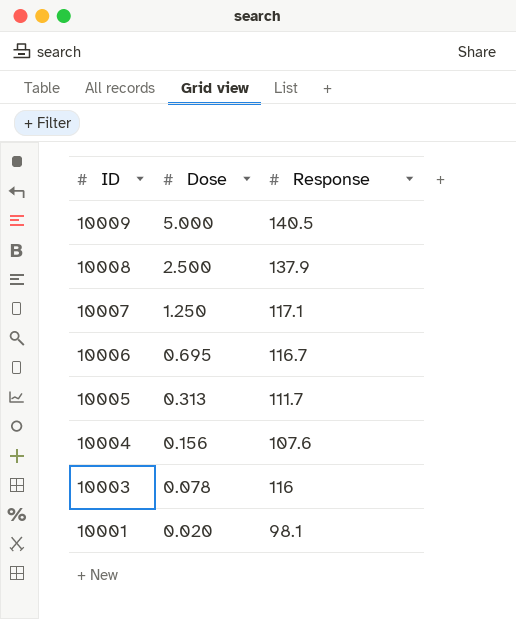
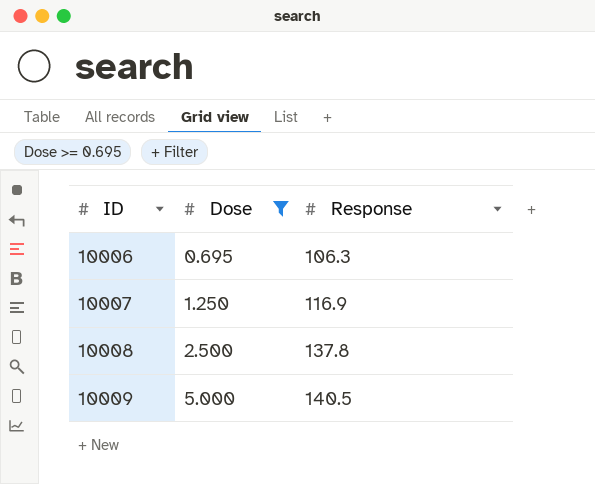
filter: none -> Dose >= 0.695
row order: ID descending -> ID ascending
10006 | Response: 116.7 -> 106.3
10007 | Response: 117.1 -> 116.9
10008 | Response: 137.9 -> 137.8

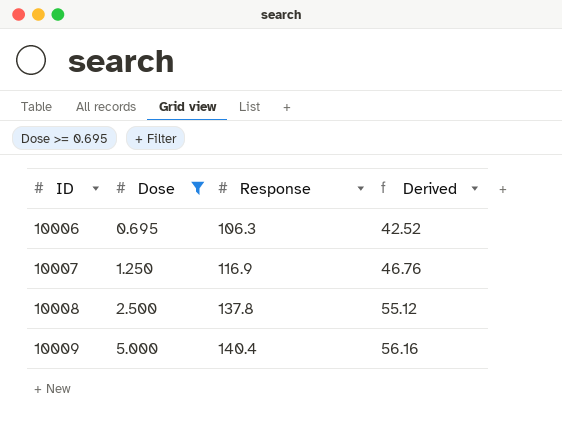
column Derived | formula: none -> [Response] * 0.4
10009 | Response: 140.5 -> 140.4

